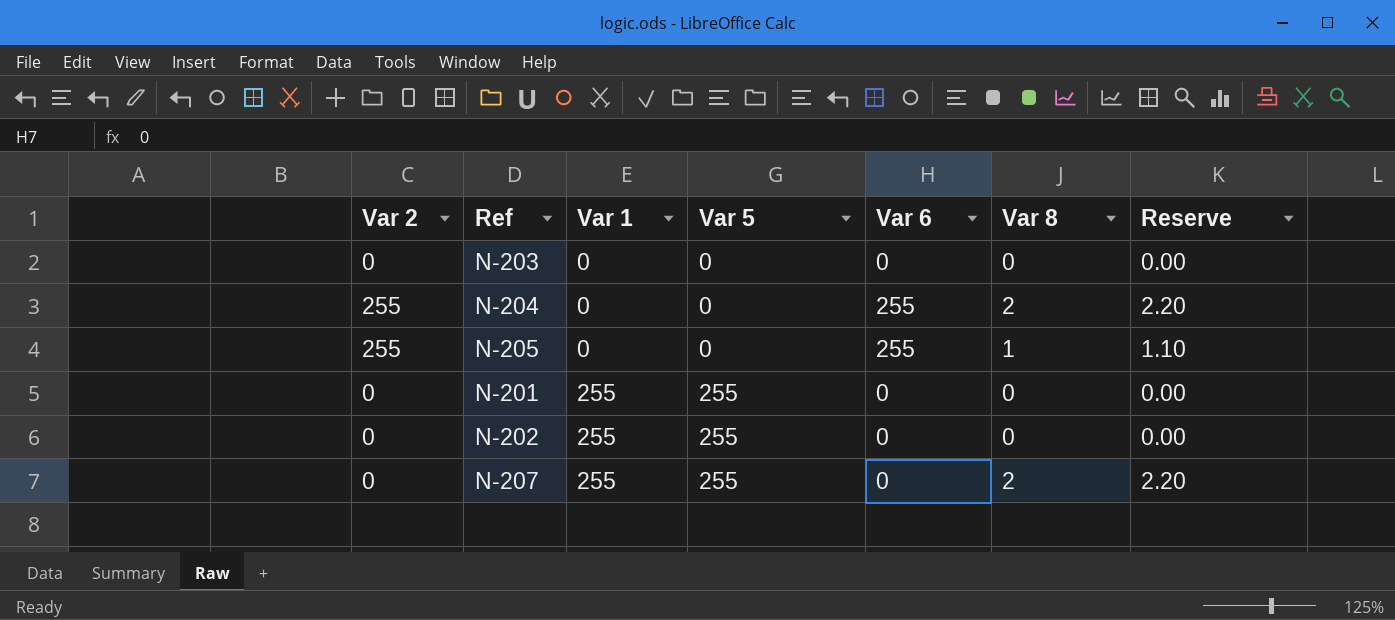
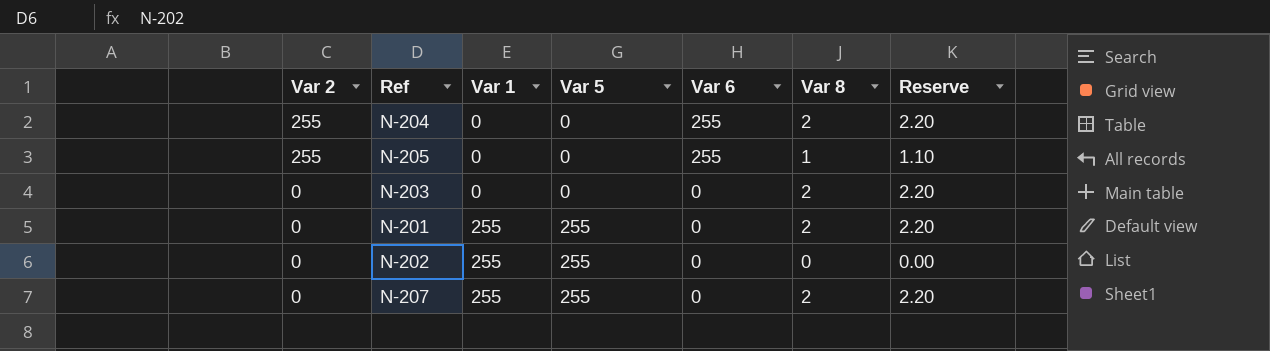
row order: Var 1 ascending -> Var 2 descending
N-203 | Var 8: 0 -> 2
N-203 | Reserve: 0.00 -> 2.20
N-201 | Var 8: 0 -> 2
N-201 | Reserve: 0.00 -> 2.20

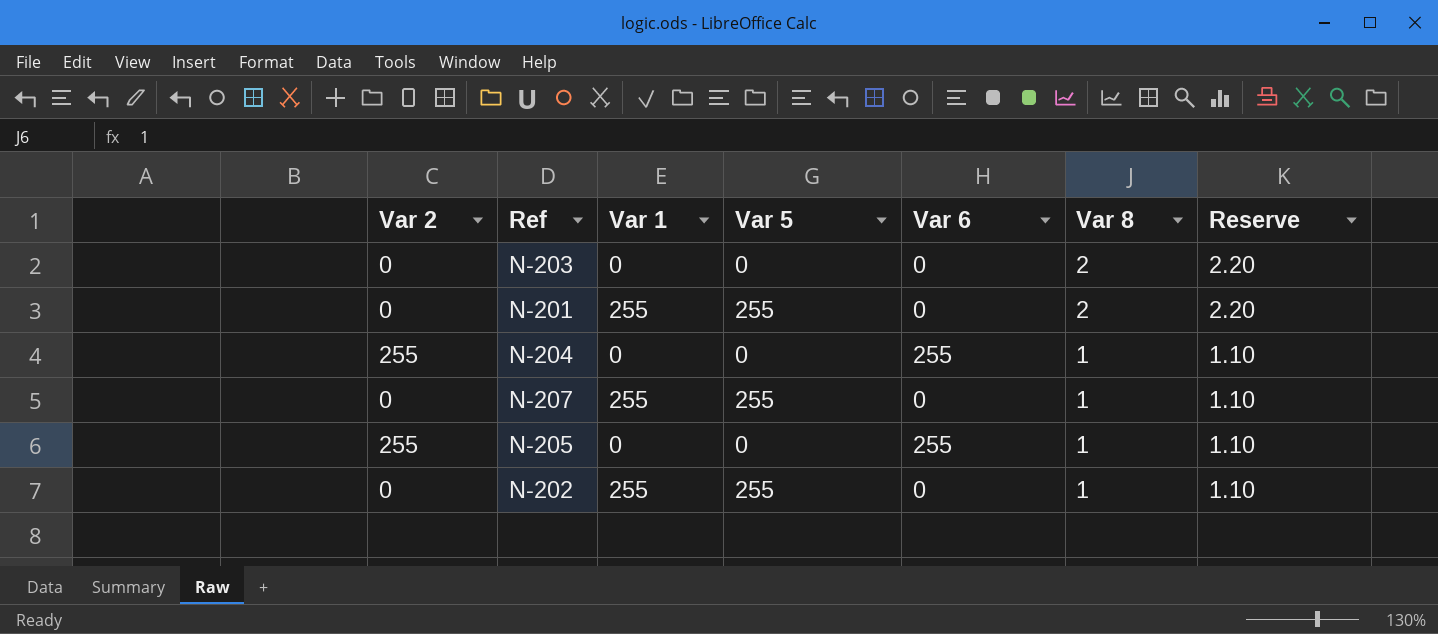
row order: Var 2 descending -> Var 8 descending
N-204 | Var 8: 2 -> 1
N-204 | Reserve: 2.20 -> 1.10
N-207 | Var 8: 2 -> 1
N-207 | Reserve: 2.20 -> 1.10
N-202 | Var 8: 0 -> 1
N-202 | Reserve: 0.00 -> 1.10

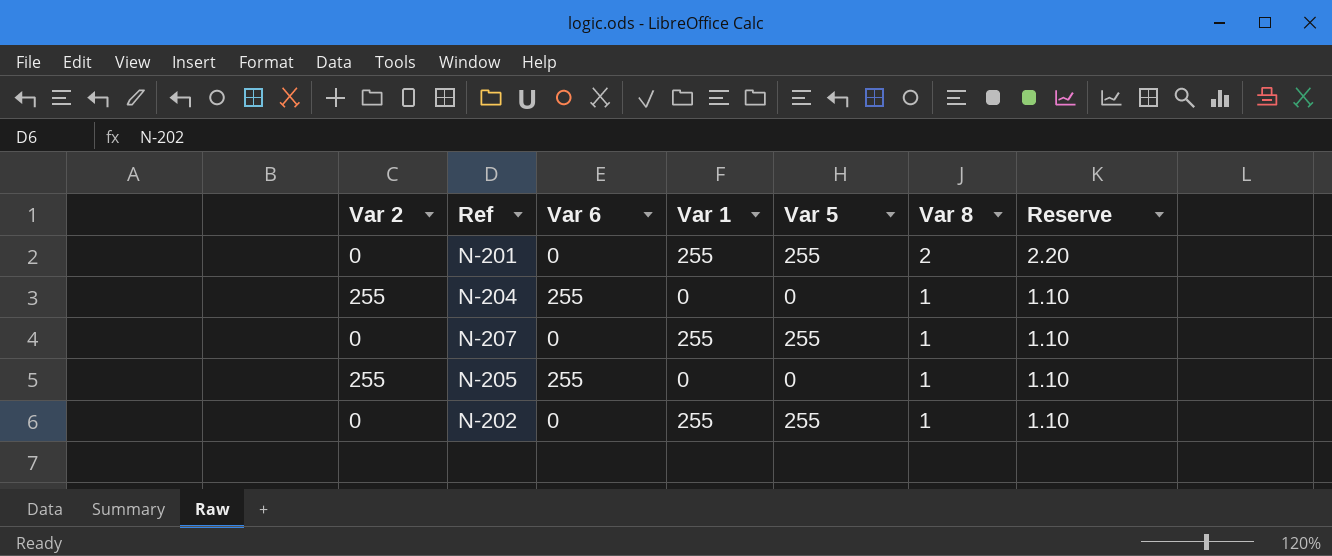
column Var 6 | position: 5 -> 3
row N-203: 0 | 0 | 0 | 0 | 2 | 2.20 -> none

